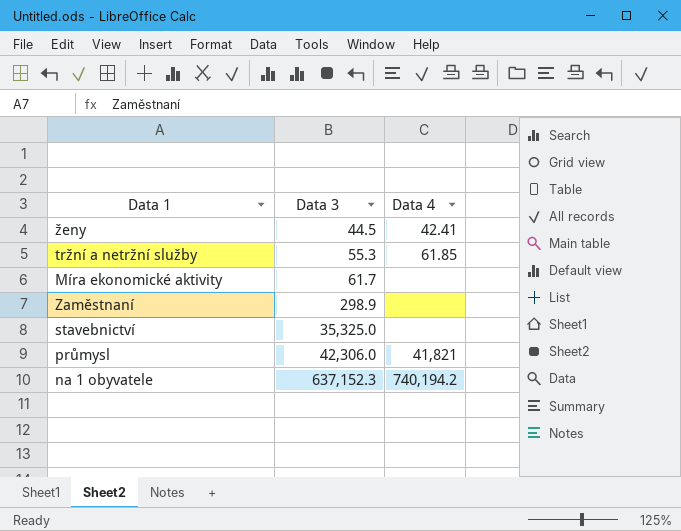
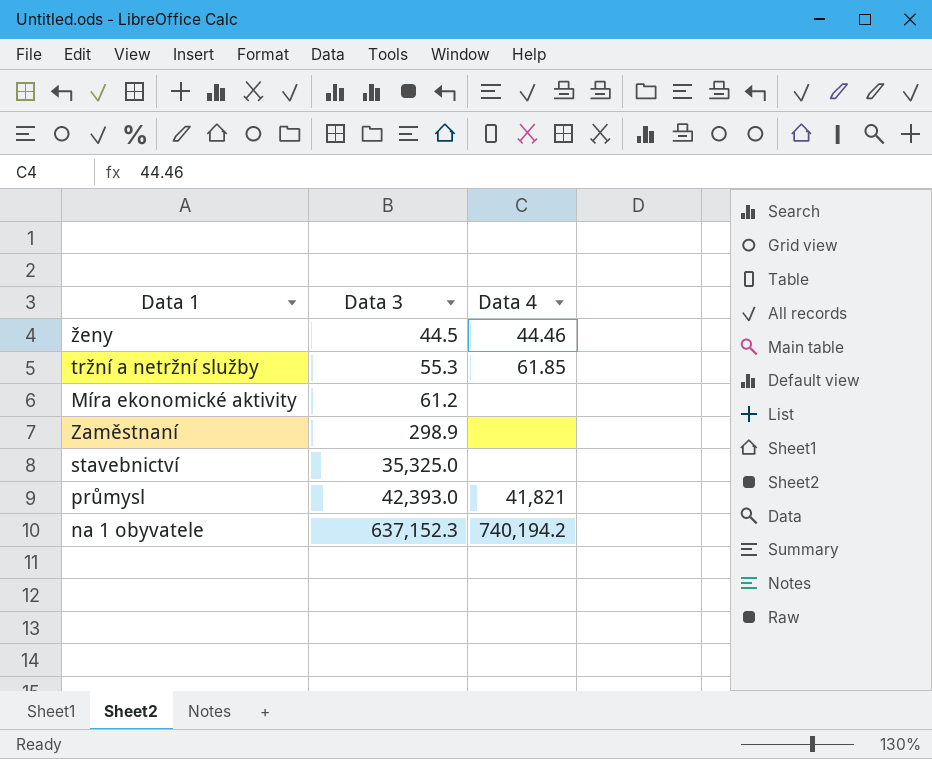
ženy | Data 4: 42.41 -> 44.46
Míra ekonomické aktivity | Data 3: 61.7 -> 61.2
průmysl | Data 3: 42,306.0 -> 42,393.0

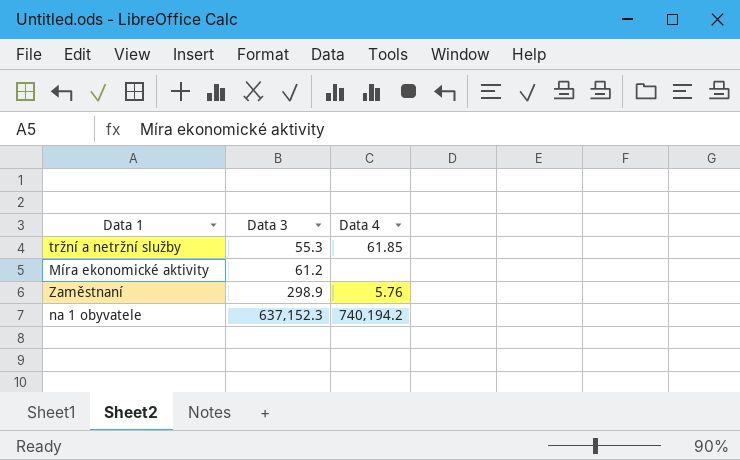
row ženy: 44.5 | 44.46 -> none
row stavebnictví: 35,325.0 | none -> none
row průmysl: 42,393.0 | 41,821 -> none
Zaměstnaní | Data 4: none -> 5.76

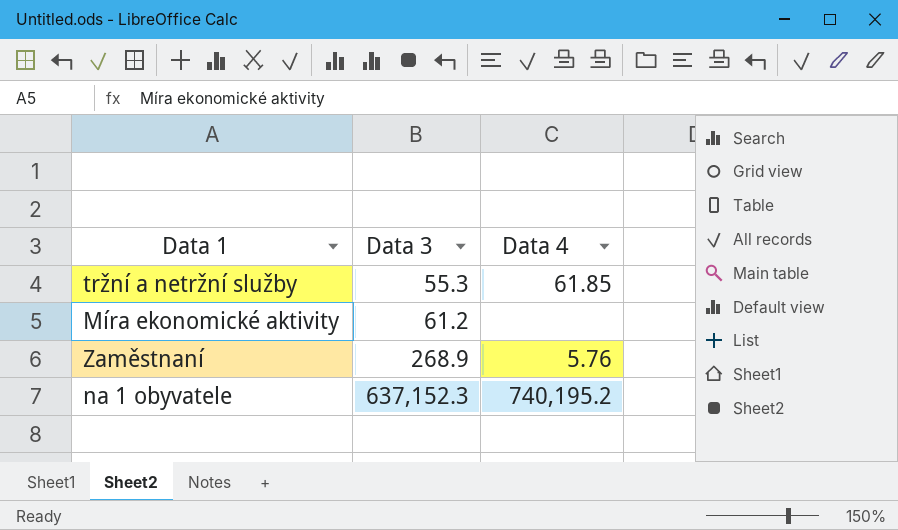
Zaměstnaní | Data 3: 298.9 -> 268.9
na 1 obyvatele | Data 4: 740,194.2 -> 740,195.2

